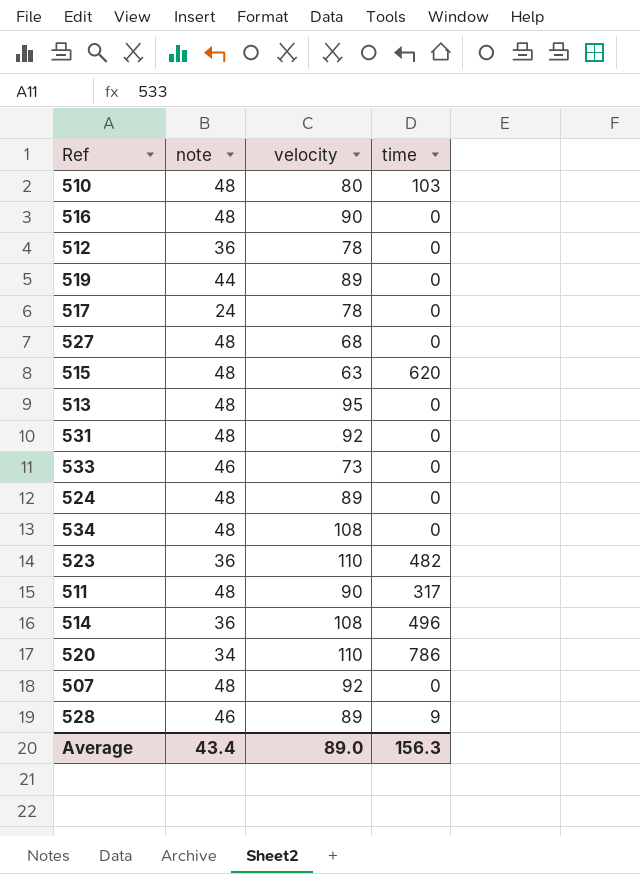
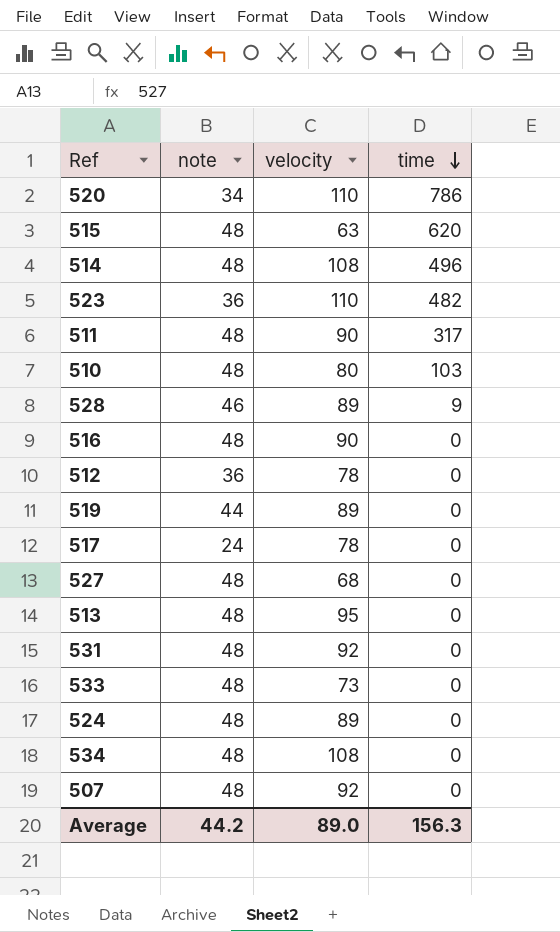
row order: none -> time descending
514 | note: 36 -> 48
533 | note: 46 -> 48
Average | note: 43.4 -> 44.2

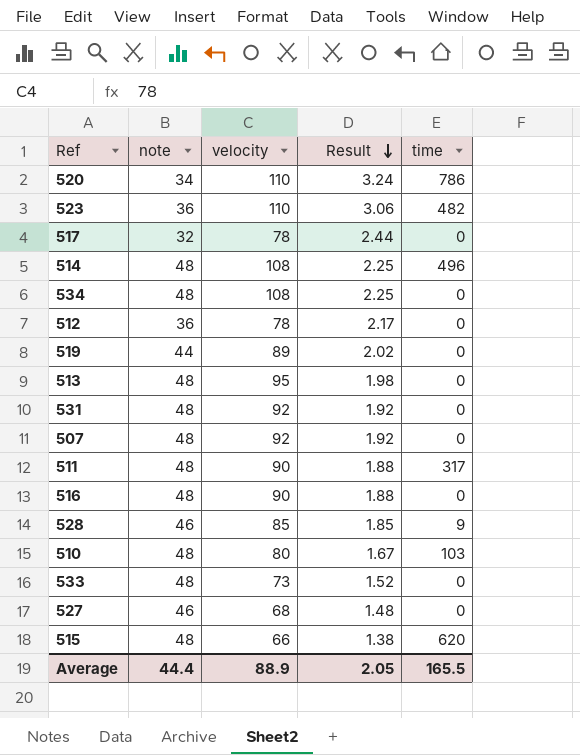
row order: time descending -> Result descending
column Result | formula: none -> [velocity] / [note]
row 524: 48 | 89 | 0 -> none
517 | note: 24 -> 32
528 | velocity: 89 -> 85
527 | note: 48 -> 46
515 | velocity: 63 -> 66
Average | note: 44.2 -> 44.4
Average | velocity: 89.0 -> 88.9
Average | time: 156.3 -> 165.5

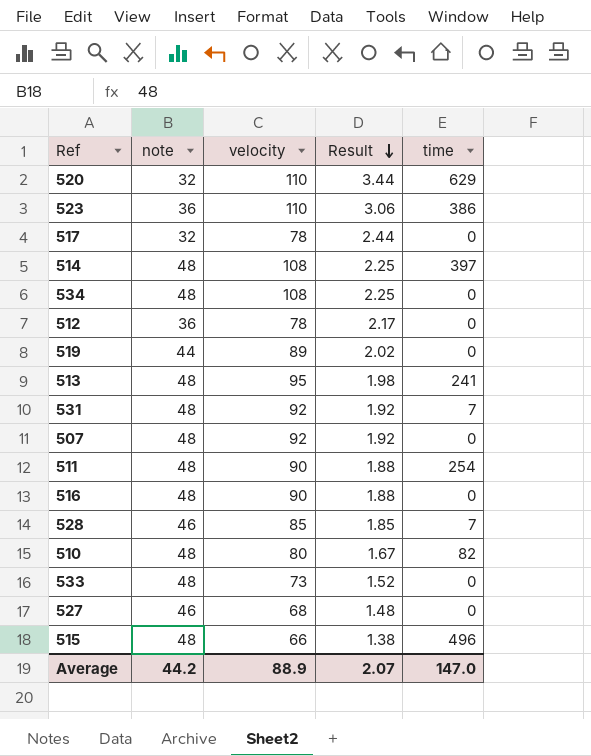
520 | note: 34 -> 32
520 | Result: 3.24 -> 3.44
520 | time: 786 -> 629
523 | time: 482 -> 386
514 | time: 496 -> 397
513 | time: 0 -> 241
531 | time: 0 -> 7
511 | time: 317 -> 254
528 | time: 9 -> 7
510 | time: 103 -> 82
515 | time: 620 -> 496
Average | note: 44.4 -> 44.2
Average | Result: 2.05 -> 2.07
Average | time: 165.5 -> 147.0

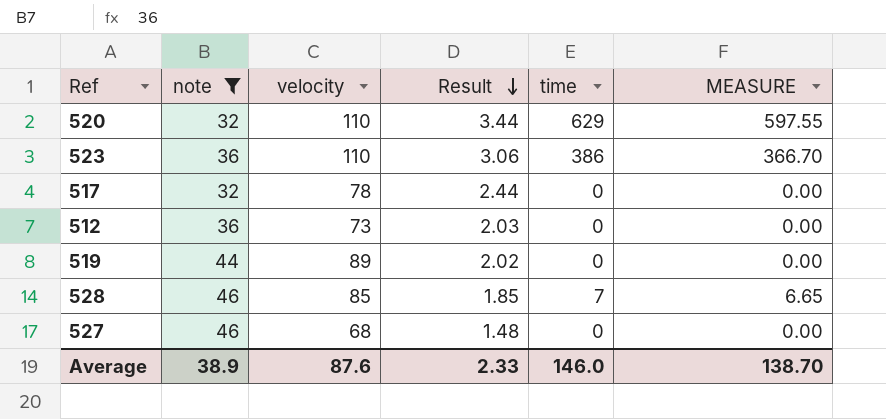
filter: none -> note != 48
column MEASURE | formula: none -> [time] * 0.95
512 | velocity: 78 -> 73
512 | Result: 2.17 -> 2.03
Average | note: 44.2 -> 38.9
Average | velocity: 88.9 -> 87.6
Average | Result: 2.07 -> 2.33
Average | time: 147.0 -> 146.0

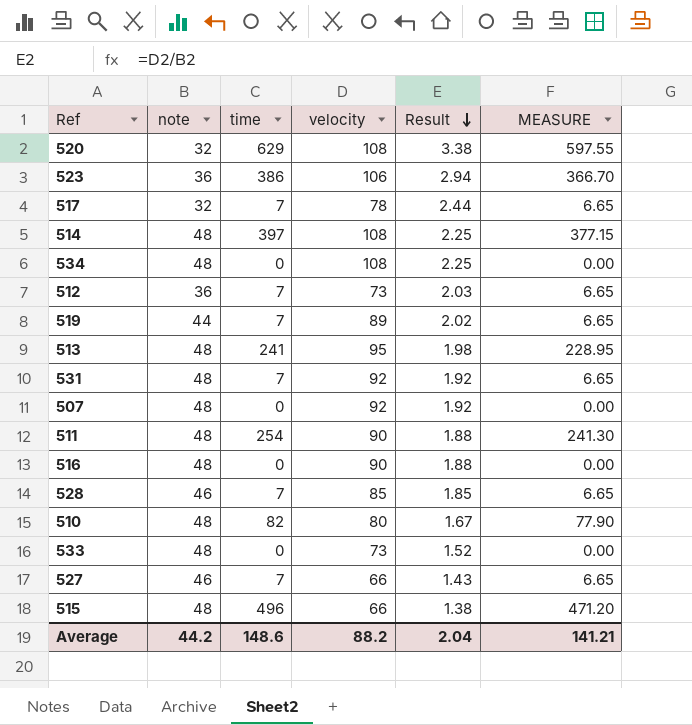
filter: note != 48 -> none
column time | position: 5 -> 3
520 | velocity: 110 -> 108
520 | Result: 3.44 -> 3.38
523 | velocity: 110 -> 106
523 | Result: 3.06 -> 2.94
517 | time: 0 -> 7
517 | MEASURE: 0.00 -> 6.65
512 | time: 0 -> 7
512 | MEASURE: 0.00 -> 6.65
519 | time: 0 -> 7
519 | MEASURE: 0.00 -> 6.65
527 | time: 0 -> 7
527 | velocity: 68 -> 66
527 | Result: 1.48 -> 1.43
527 | MEASURE: 0.00 -> 6.65
Average | note: 38.9 -> 44.2
Average | time: 146.0 -> 148.6
Average | velocity: 87.6 -> 88.2
Average | Result: 2.33 -> 2.04
Average | MEASURE: 138.70 -> 141.21

